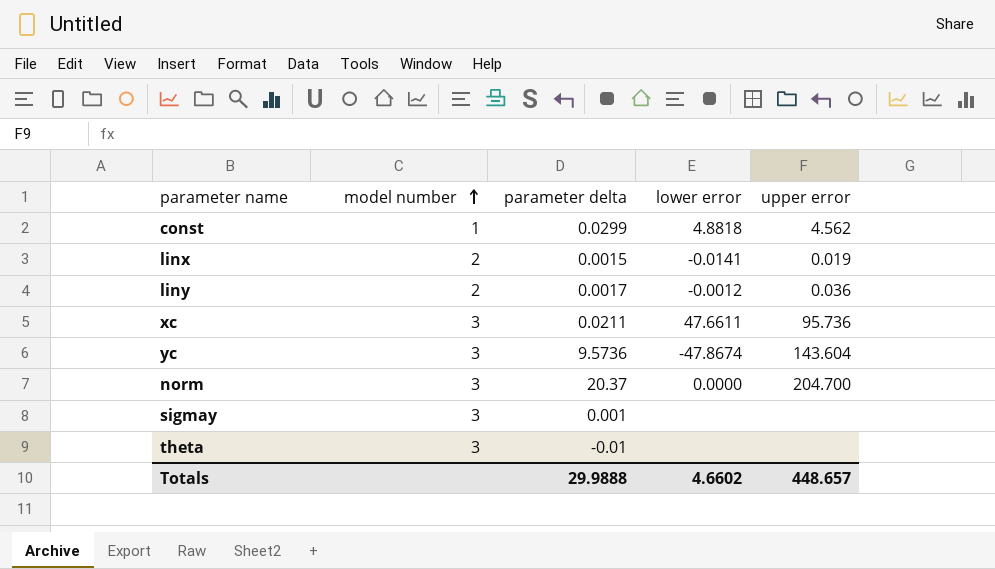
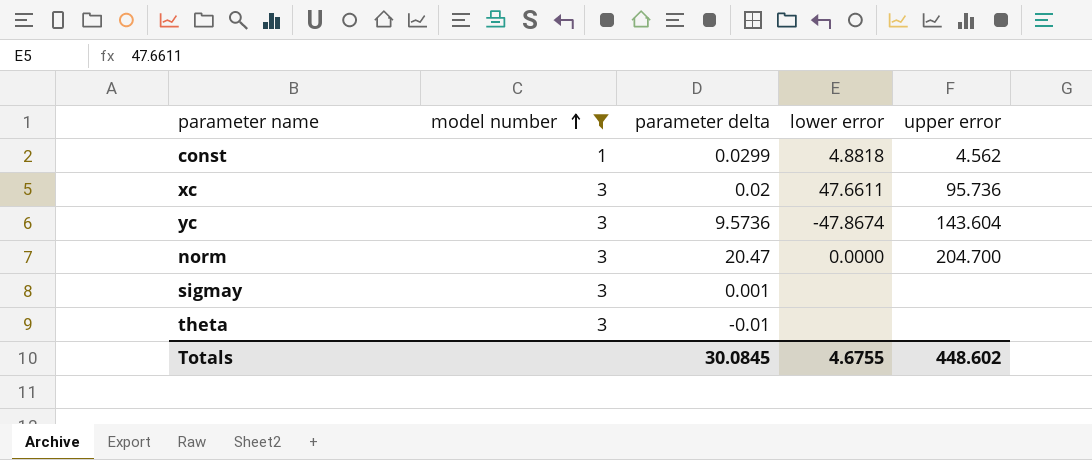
filter: none -> model number != 2
xc | parameter delta: 0.0211 -> 0.02
norm | parameter delta: 20.37 -> 20.47
Totals | parameter delta: 29.9888 -> 30.0845
Totals | lower error: 4.6602 -> 4.6755
Totals | upper error: 448.657 -> 448.602

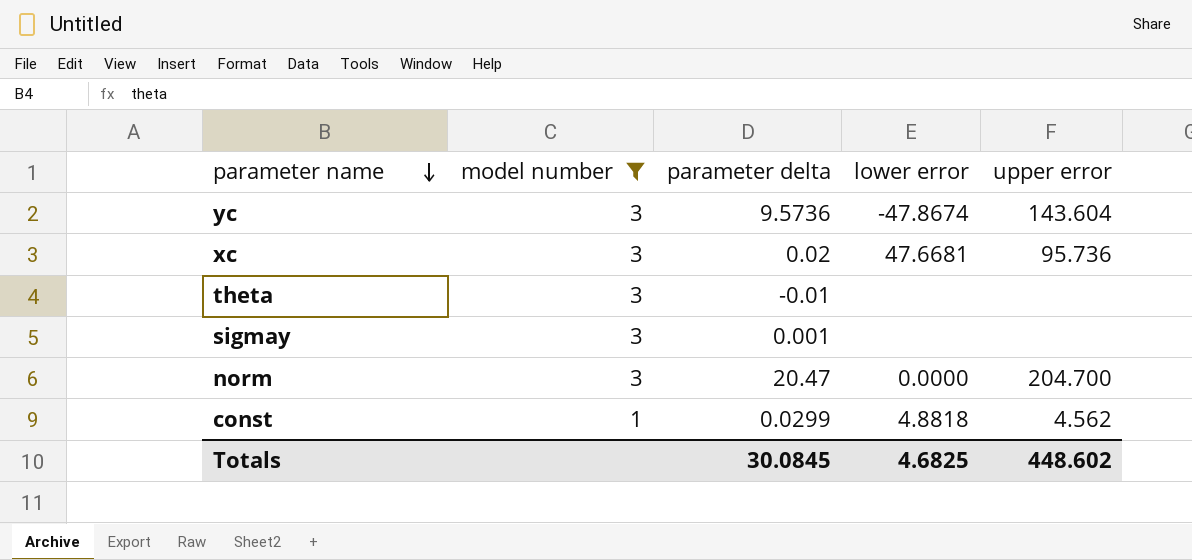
row order: model number ascending -> parameter name descending
xc | lower error: 47.6611 -> 47.6681
Totals | lower error: 4.6755 -> 4.6825

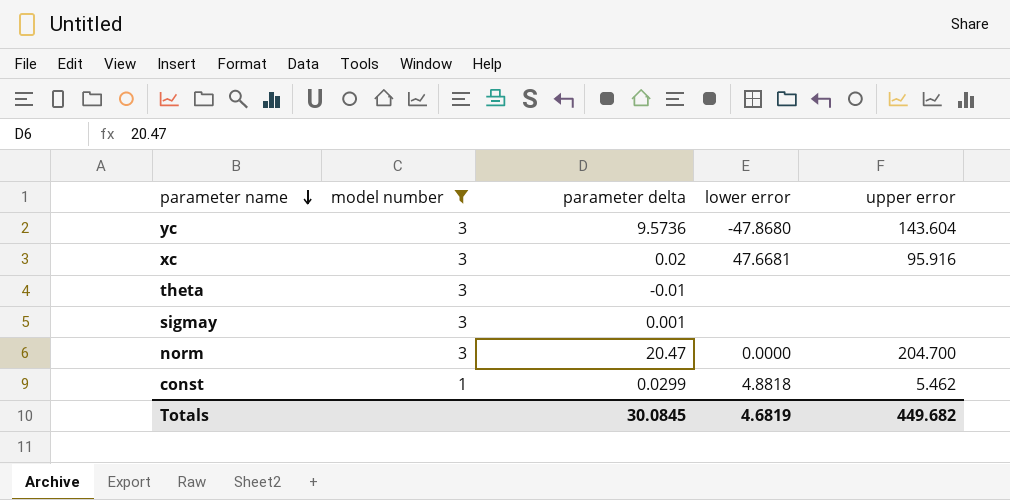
yc | lower error: -47.8674 -> -47.8680
xc | upper error: 95.736 -> 95.916
const | upper error: 4.562 -> 5.462
Totals | lower error: 4.6825 -> 4.6819
Totals | upper error: 448.602 -> 449.682

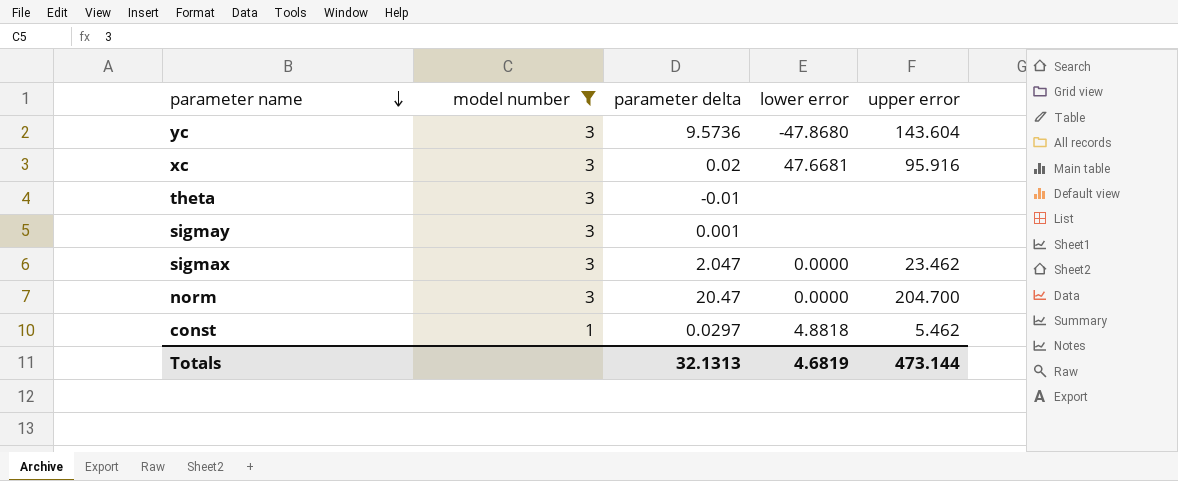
row sigmax: none -> 3 | 2.047 | 0.0000 | 23.462
const | parameter delta: 0.0299 -> 0.0297
Totals | parameter delta: 30.0845 -> 32.1313
Totals | upper error: 449.682 -> 473.144

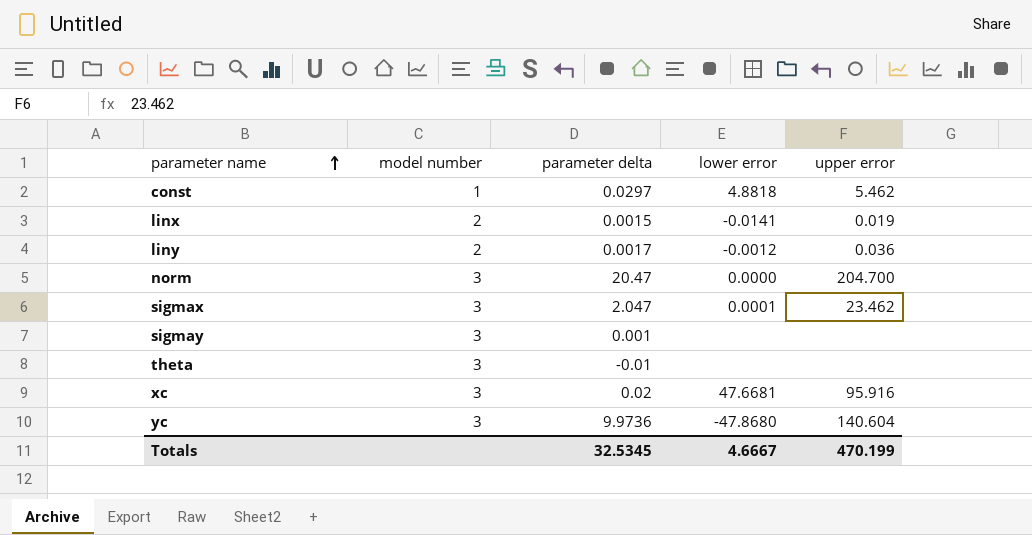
filter: model number != 2 -> none
row order: parameter name descending -> parameter name ascending
sigmax | lower error: 0.0000 -> 0.0001
yc | parameter delta: 9.5736 -> 9.9736
yc | upper error: 143.604 -> 140.604
Totals | parameter delta: 32.1313 -> 32.5345
Totals | lower error: 4.6819 -> 4.6667
Totals | upper error: 473.144 -> 470.199

